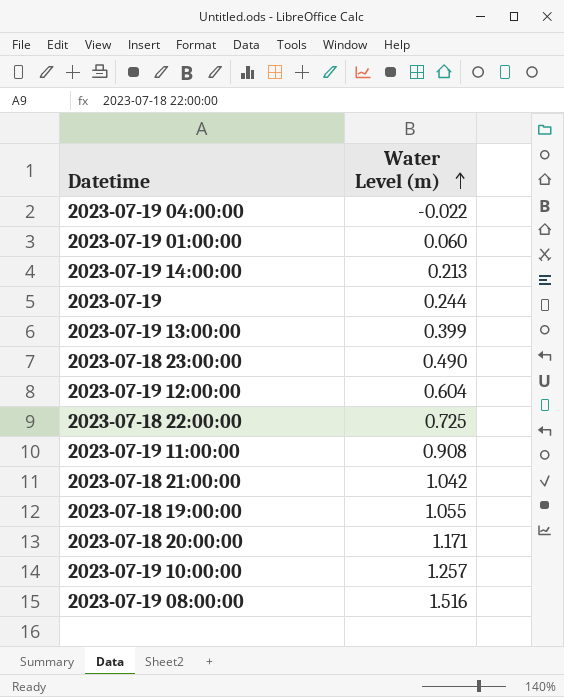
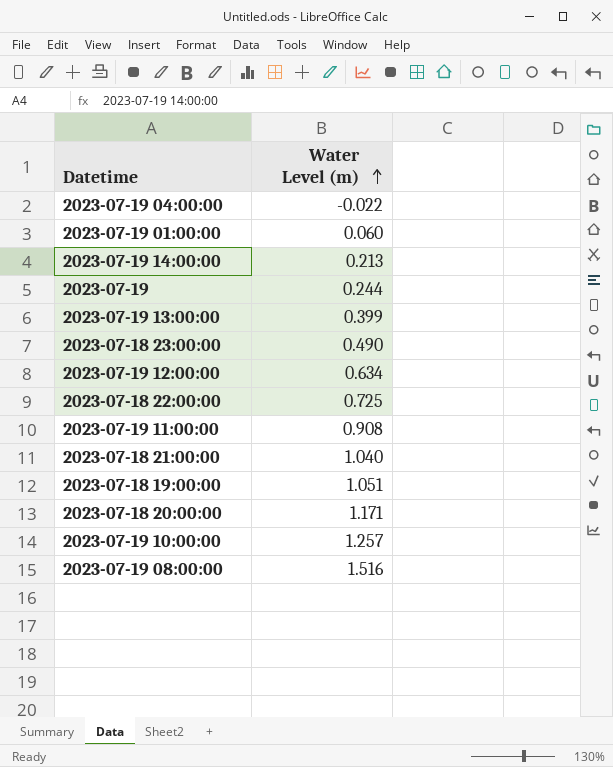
2023-07-19 12:00:00 | Water Level (m): 0.604 -> 0.634
2023-07-18 21:00:00 | Water Level (m): 1.042 -> 1.040
2023-07-18 19:00:00 | Water Level (m): 1.055 -> 1.051

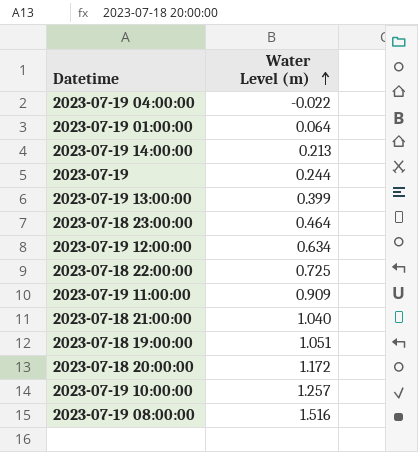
2023-07-19 01:00:00 | Water Level (m): 0.060 -> 0.064
2023-07-18 23:00:00 | Water Level (m): 0.490 -> 0.464
2023-07-19 11:00:00 | Water Level (m): 0.908 -> 0.909
2023-07-18 20:00:00 | Water Level (m): 1.171 -> 1.172

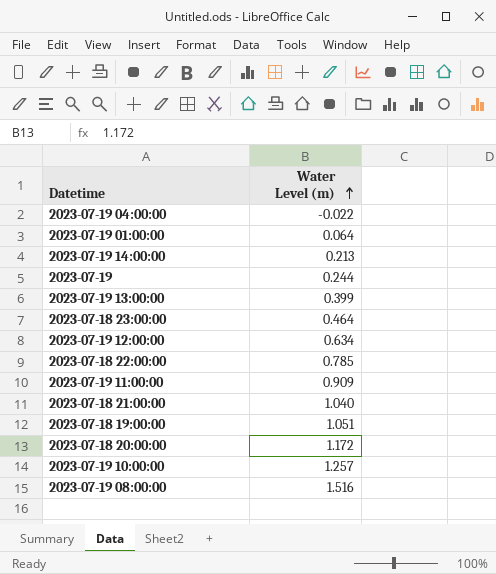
2023-07-18 22:00:00 | Water Level (m): 0.725 -> 0.785

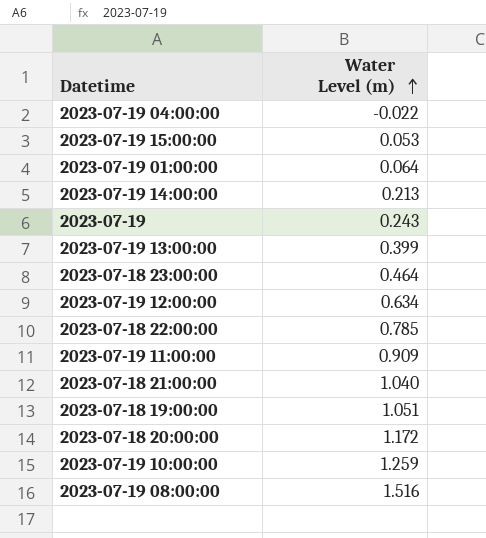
row 2023-07-19 15:00:00: none -> 0.053
2023-07-19 | Water Level (m): 0.244 -> 0.243
2023-07-19 10:00:00 | Water Level (m): 1.257 -> 1.259

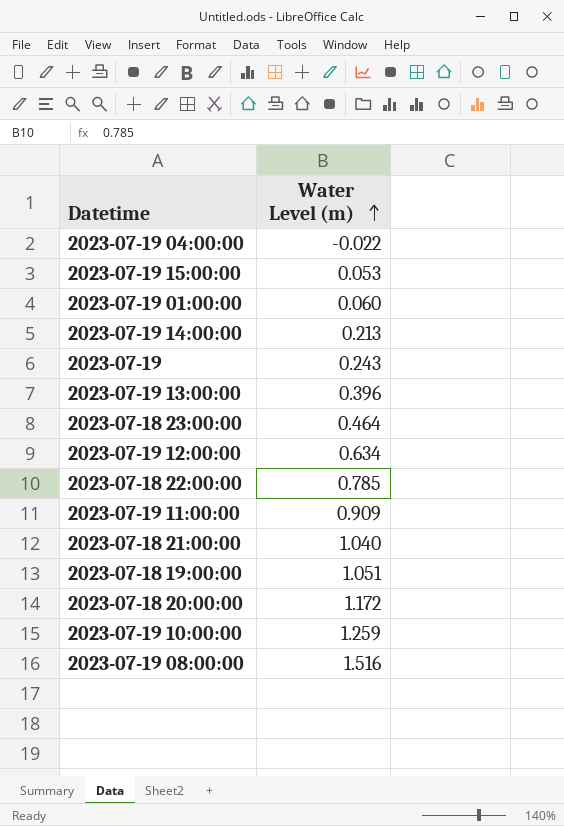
2023-07-19 01:00:00 | Water Level (m): 0.064 -> 0.060
2023-07-19 13:00:00 | Water Level (m): 0.399 -> 0.396

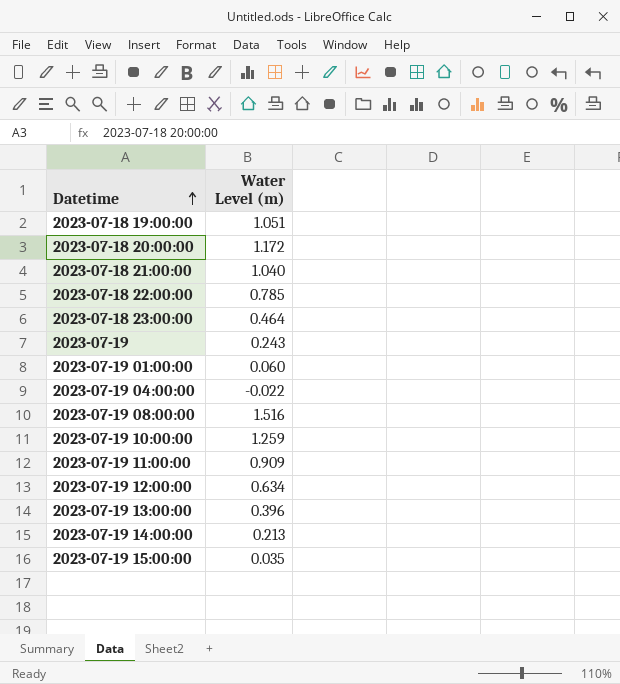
row order: Water Level (m) ascending -> Datetime ascending
2023-07-19 15:00:00 | Water Level (m): 0.053 -> 0.035

